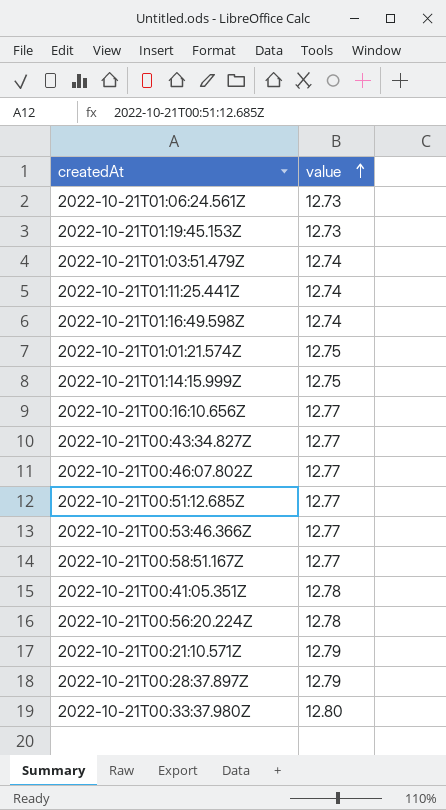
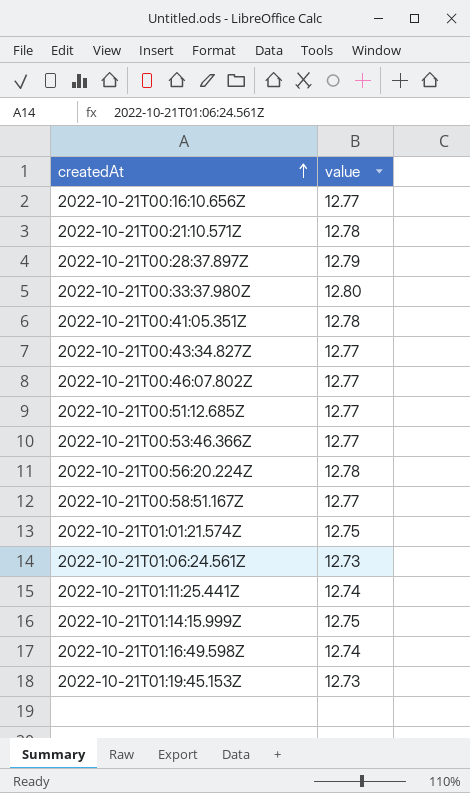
row order: value ascending -> createdAt ascending
row 2022-10-21T01:03:51.479Z: 12.74 -> none
2022-10-21T00:21:10.571Z | value: 12.79 -> 12.78

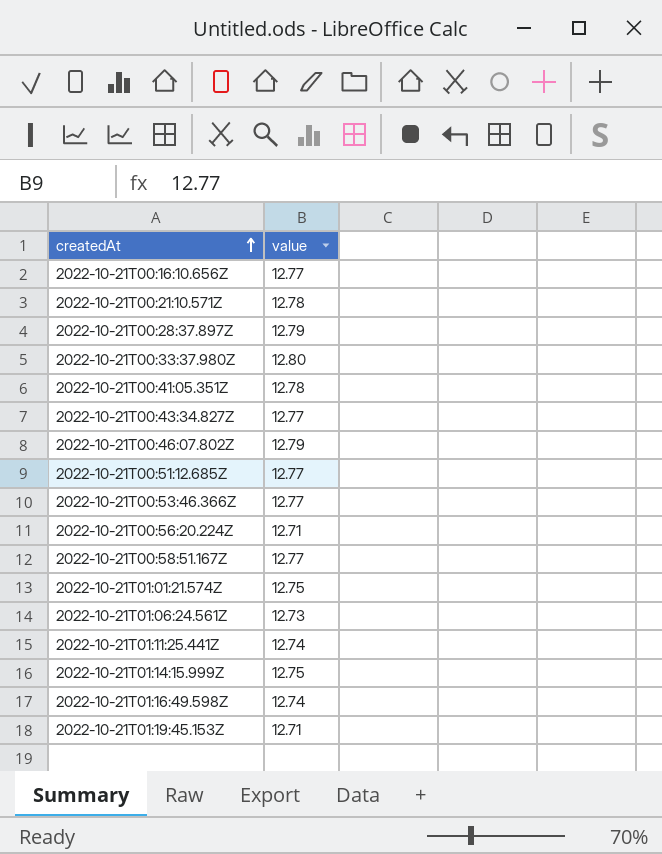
2022-10-21T00:46:07.802Z | value: 12.77 -> 12.79
2022-10-21T00:56:20.224Z | value: 12.78 -> 12.71
2022-10-21T01:19:45.153Z | value: 12.73 -> 12.71

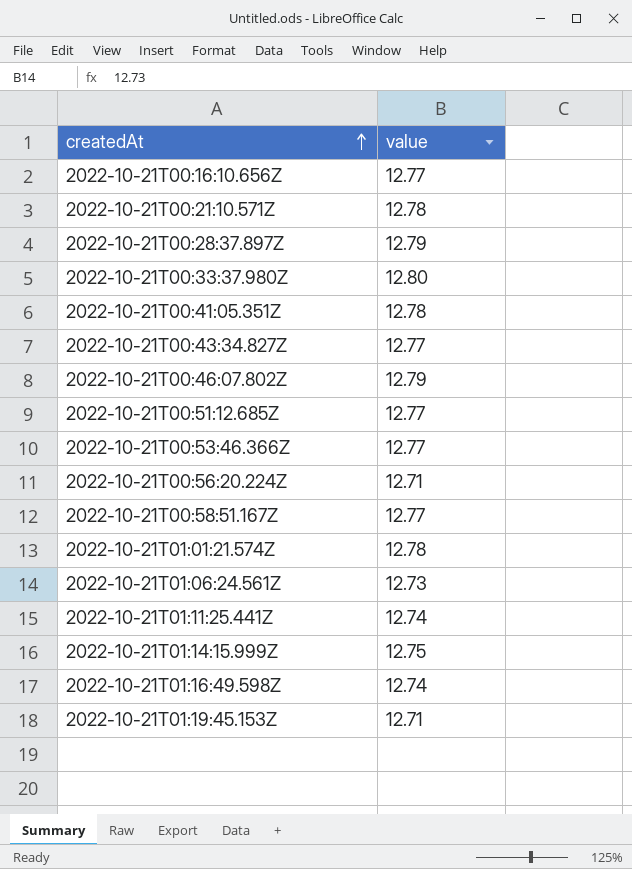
2022-10-21T01:01:21.574Z | value: 12.75 -> 12.78

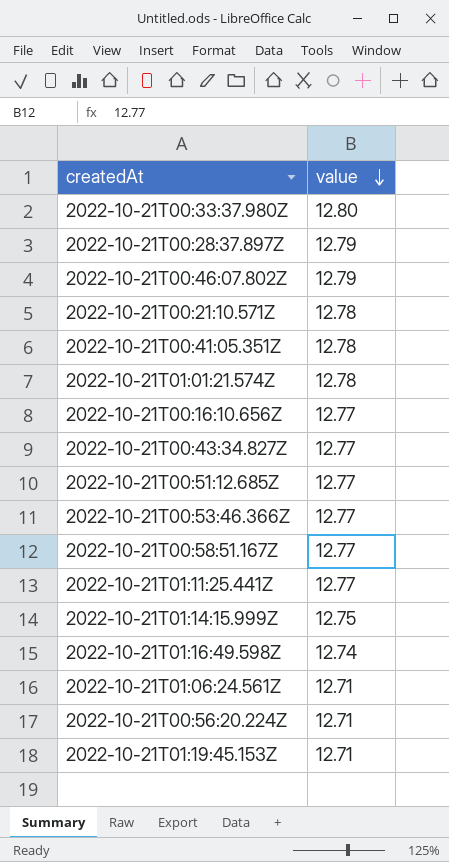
row order: createdAt ascending -> value descending
2022-10-21T01:11:25.441Z | value: 12.74 -> 12.77
2022-10-21T01:06:24.561Z | value: 12.73 -> 12.71

